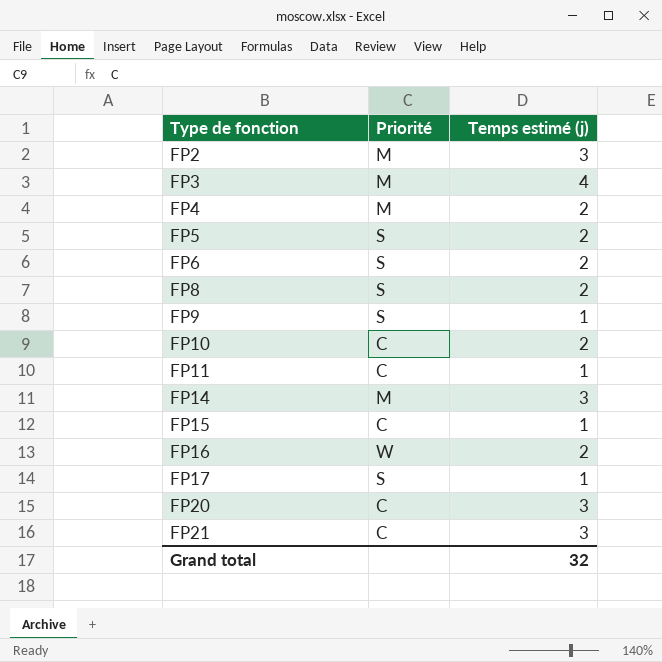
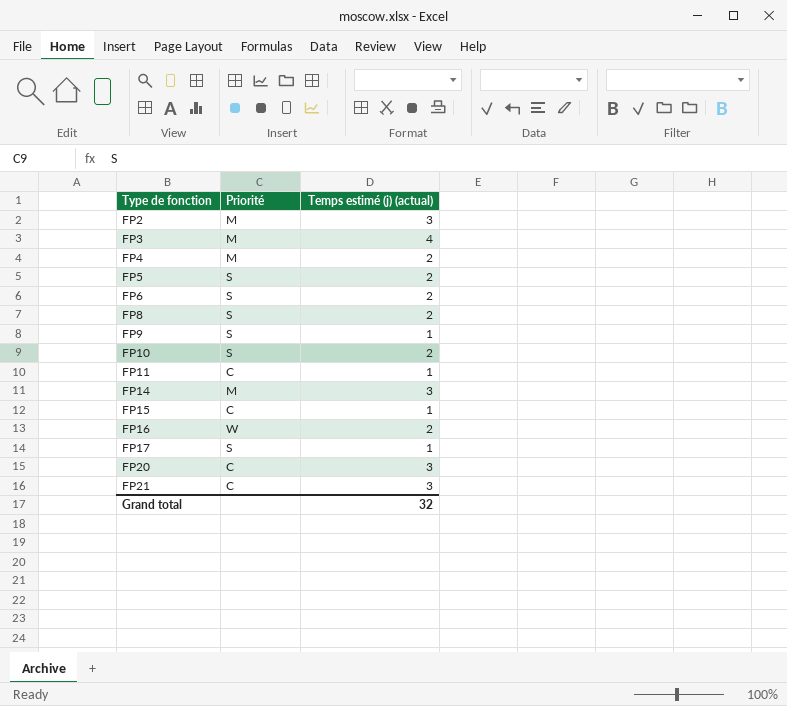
column name: Temps estimé (j) -> Temps estimé (j) (actual)
FP10 | Priorité: C -> S

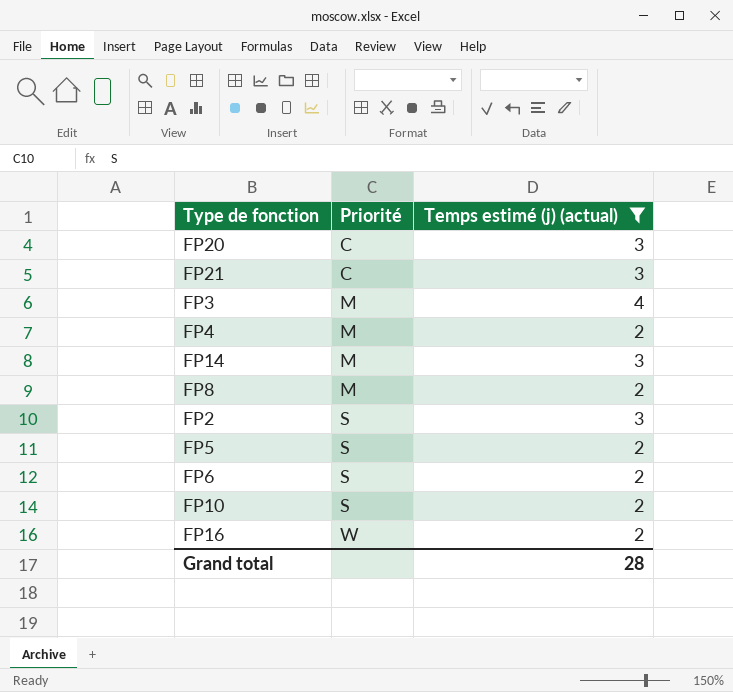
filter: none -> Temps estimé (j) (actual) != 1
row order: Type de fonction ascending -> Priorité ascending
FP8 | Priorité: S -> M
FP2 | Priorité: M -> S
Grand total | Temps estimé (j) (actual): 32 -> 28

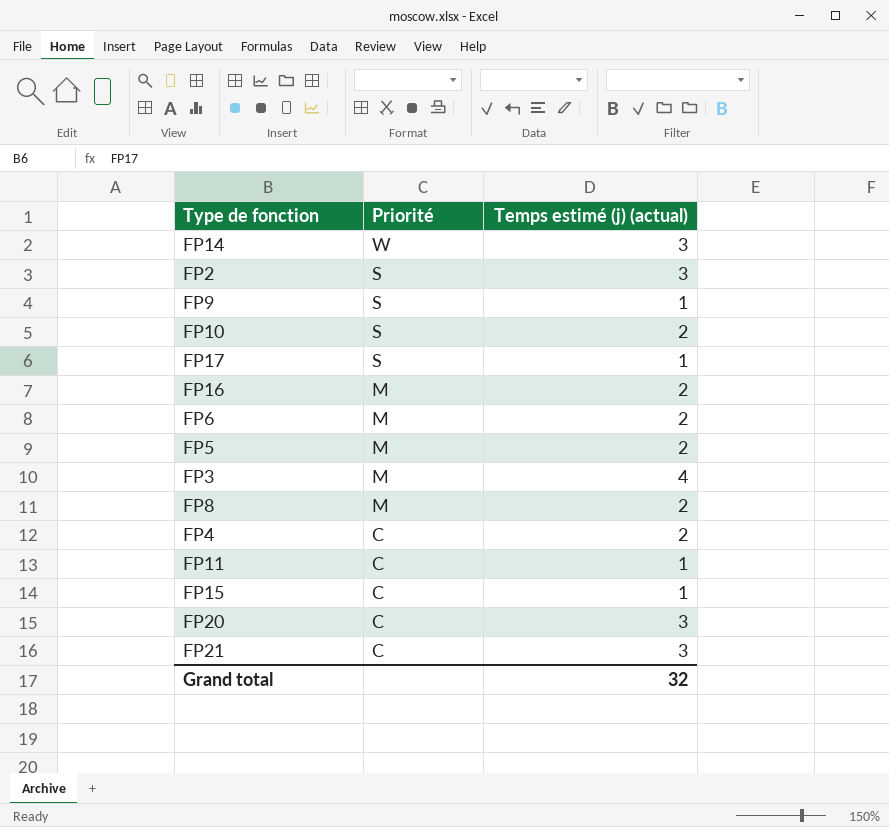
filter: Temps estimé (j) (actual) != 1 -> none
row order: Priorité ascending -> Priorité descending
FP14 | Priorité: M -> W
FP16 | Priorité: W -> M
FP6 | Priorité: S -> M
FP5 | Priorité: S -> M
FP4 | Priorité: M -> C
Grand total | Temps estimé (j) (actual): 28 -> 32

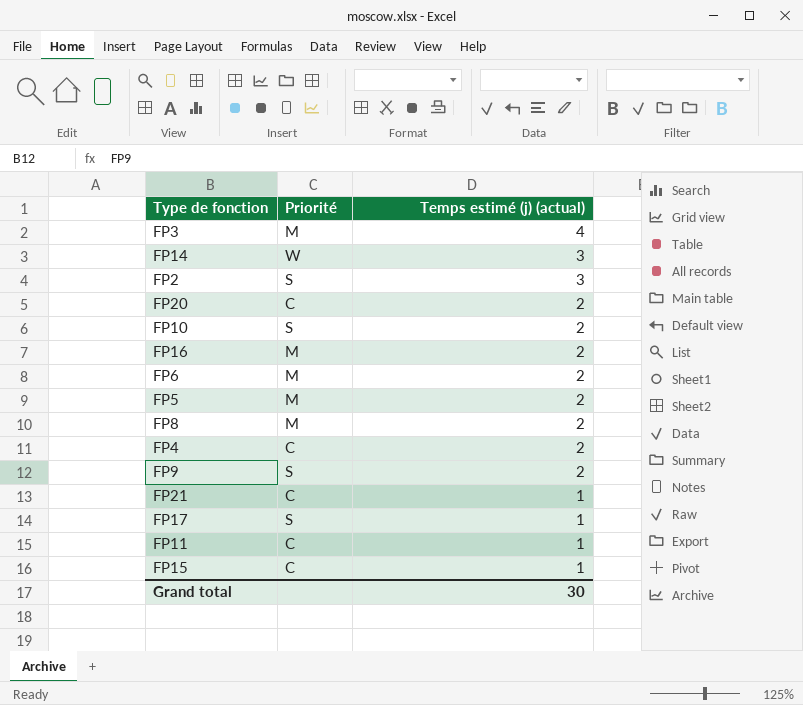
row order: Priorité descending -> Temps estimé (j) (actual) descending
FP20 | Temps estimé (j) (actual): 3 -> 2
FP9 | Temps estimé (j) (actual): 1 -> 2
FP21 | Temps estimé (j) (actual): 3 -> 1
Grand total | Temps estimé (j) (actual): 32 -> 30

